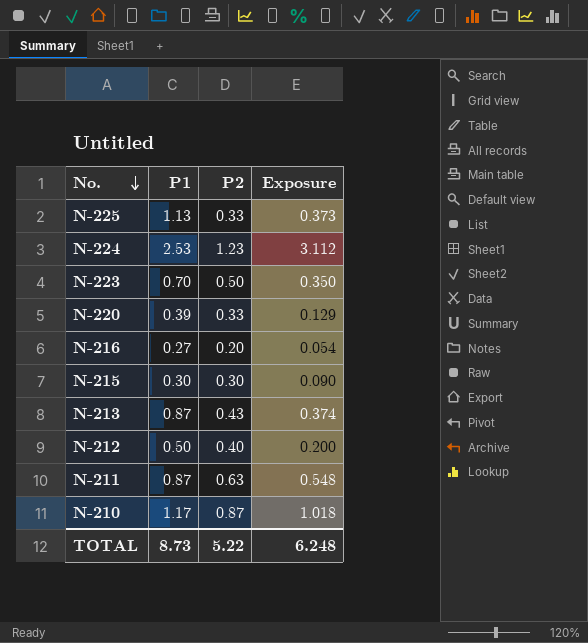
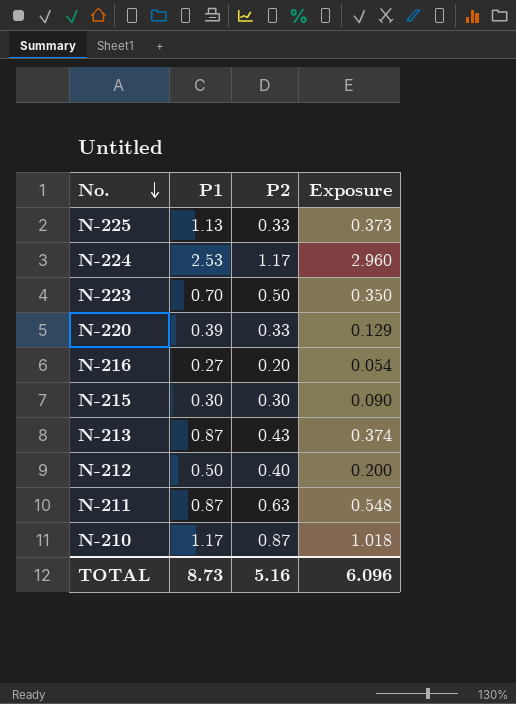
N-224 | P2: 1.23 -> 1.17
N-224 | Exposure: 3.112 -> 2.960
TOTAL | P2: 5.22 -> 5.16
TOTAL | Exposure: 6.248 -> 6.096

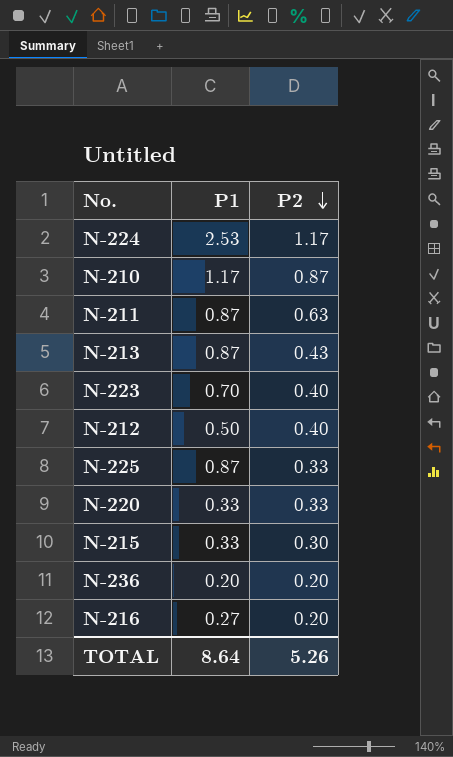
row order: No. descending -> P2 descending
column Exposure | formula: [P1] * [P2] -> none
N-223 | P2: 0.50 -> 0.40
N-225 | P1: 1.13 -> 0.87
N-220 | P1: 0.39 -> 0.33
N-215 | P1: 0.30 -> 0.33
row N-236: none -> 0.20 | 0.20
TOTAL | P1: 8.73 -> 8.64
TOTAL | P2: 5.16 -> 5.26

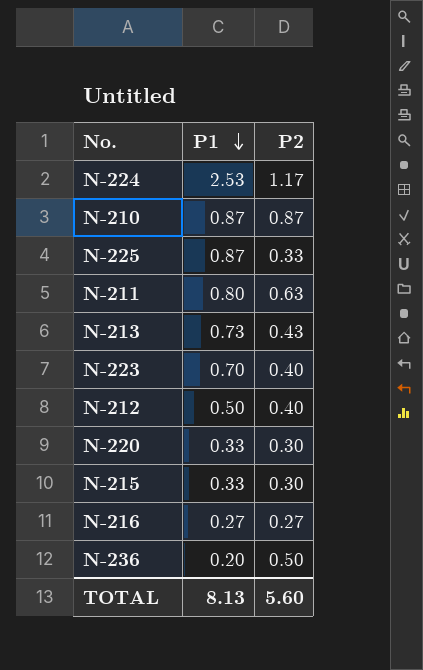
row order: P2 descending -> P1 descending
N-210 | P1: 1.17 -> 0.87
N-211 | P1: 0.87 -> 0.80
N-213 | P1: 0.87 -> 0.73
N-220 | P2: 0.33 -> 0.30
N-216 | P2: 0.20 -> 0.27
N-236 | P2: 0.20 -> 0.50
TOTAL | P1: 8.64 -> 8.13
TOTAL | P2: 5.26 -> 5.60

